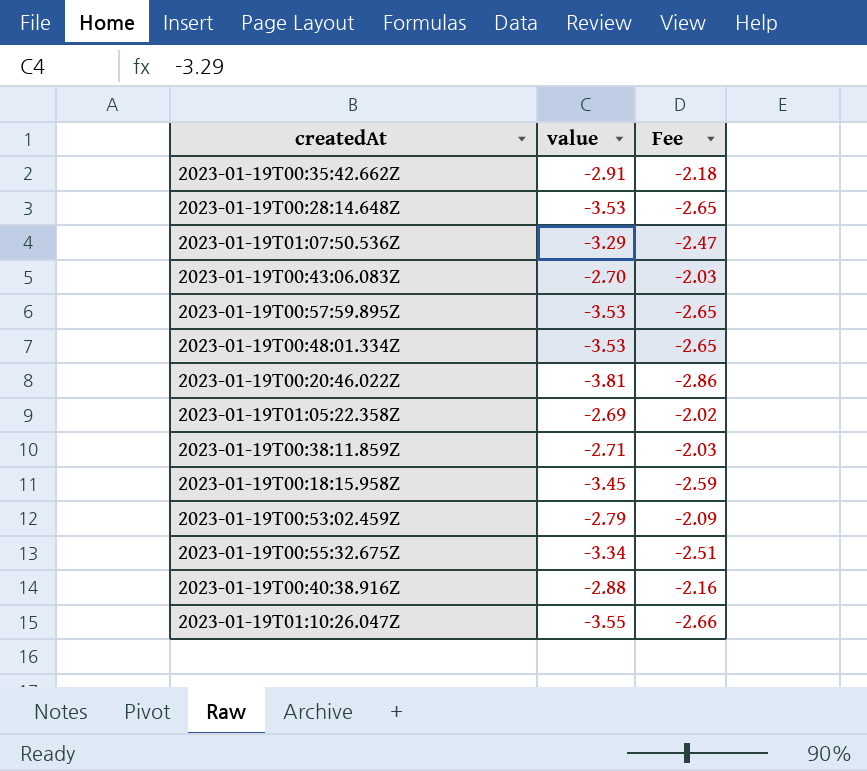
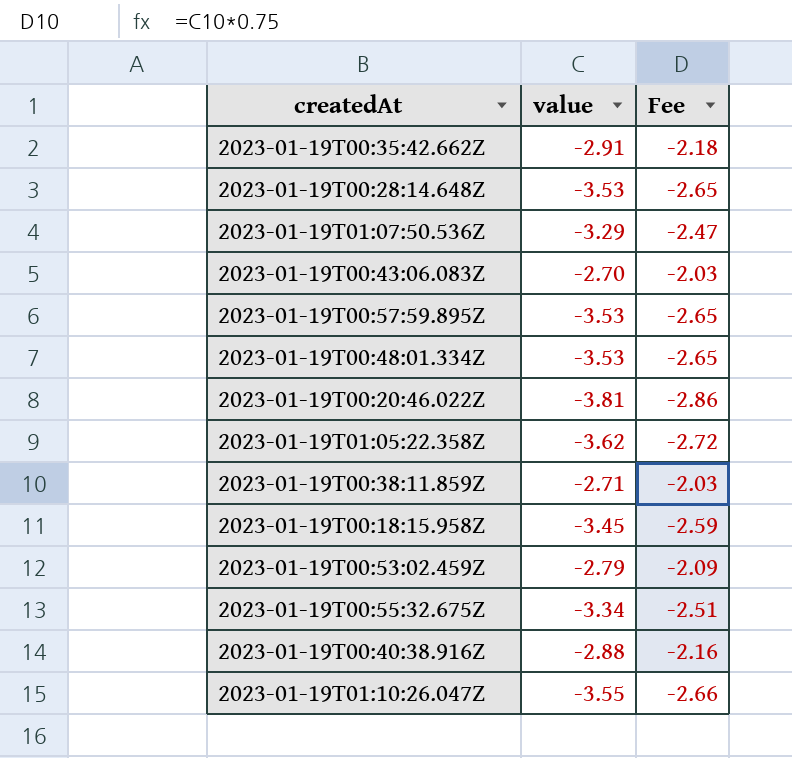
2023-01-19T01:05:22.358Z | value: -2.69 -> -3.62
2023-01-19T01:05:22.358Z | Fee: -2.02 -> -2.72

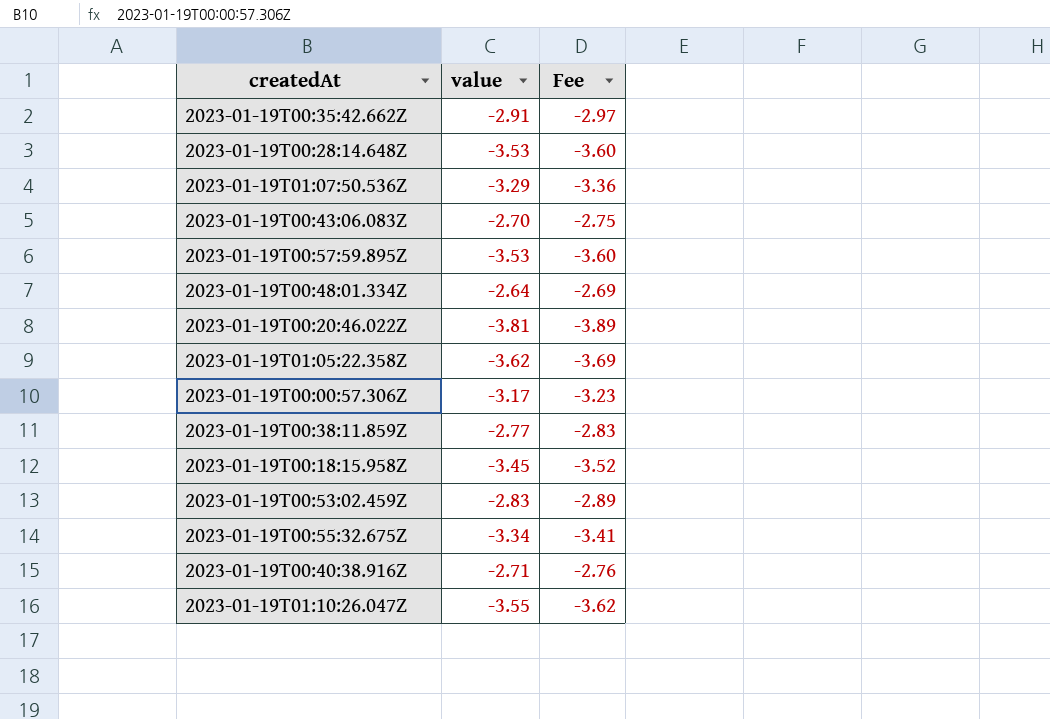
column Fee | formula: [value] * 0.75 -> [value] * 1.02
2023-01-19T00:48:01.334Z | value: -3.53 -> -2.64
row 2023-01-19T00:00:57.306Z: none -> -3.17 | -3.23
2023-01-19T00:38:11.859Z | value: -2.71 -> -2.77
2023-01-19T00:53:02.459Z | value: -2.79 -> -2.83
2023-01-19T00:40:38.916Z | value: -2.88 -> -2.71

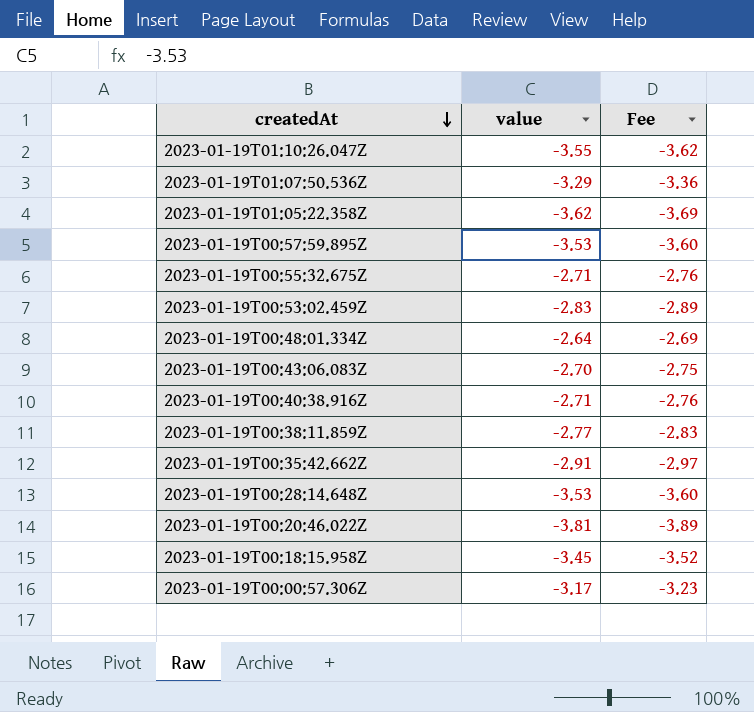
row order: none -> createdAt descending
2023-01-19T00:55:32.675Z | value: -3.34 -> -2.71
2023-01-19T00:55:32.675Z | Fee: -3.41 -> -2.76

